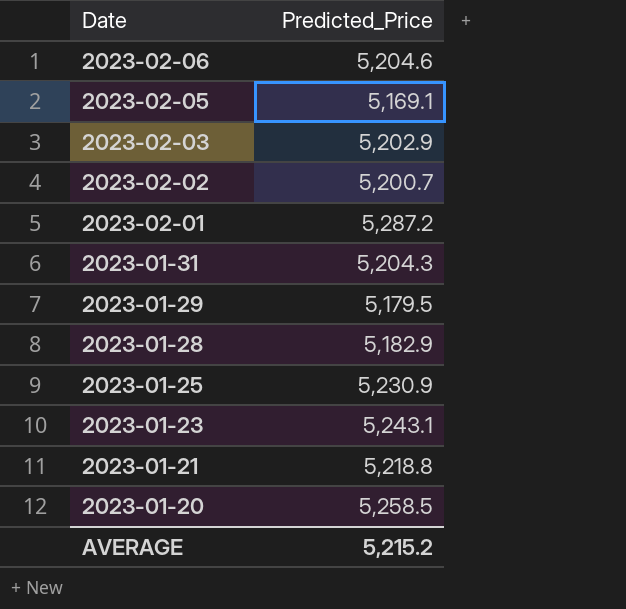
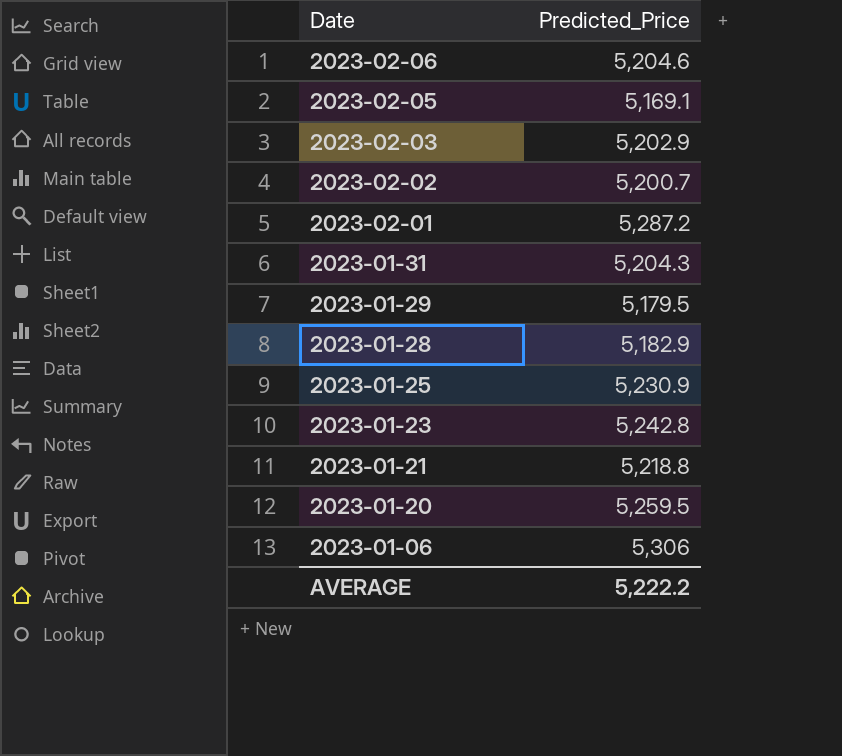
2023-01-23 | Predicted_Price: 5,243.1 -> 5,242.8
2023-01-20 | Predicted_Price: 5,258.5 -> 5,259.5
row 2023-01-06: none -> 5,306
AVERAGE | Predicted_Price: 5,215.2 -> 5,222.2

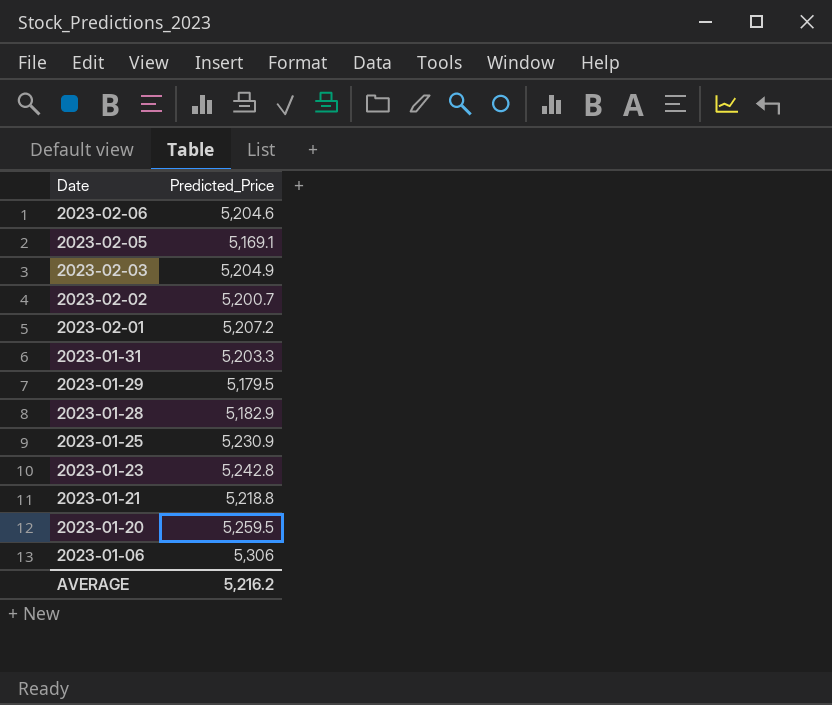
2023-02-03 | Predicted_Price: 5,202.9 -> 5,204.9
2023-02-01 | Predicted_Price: 5,287.2 -> 5,207.2
2023-01-31 | Predicted_Price: 5,204.3 -> 5,203.3
AVERAGE | Predicted_Price: 5,222.2 -> 5,216.2

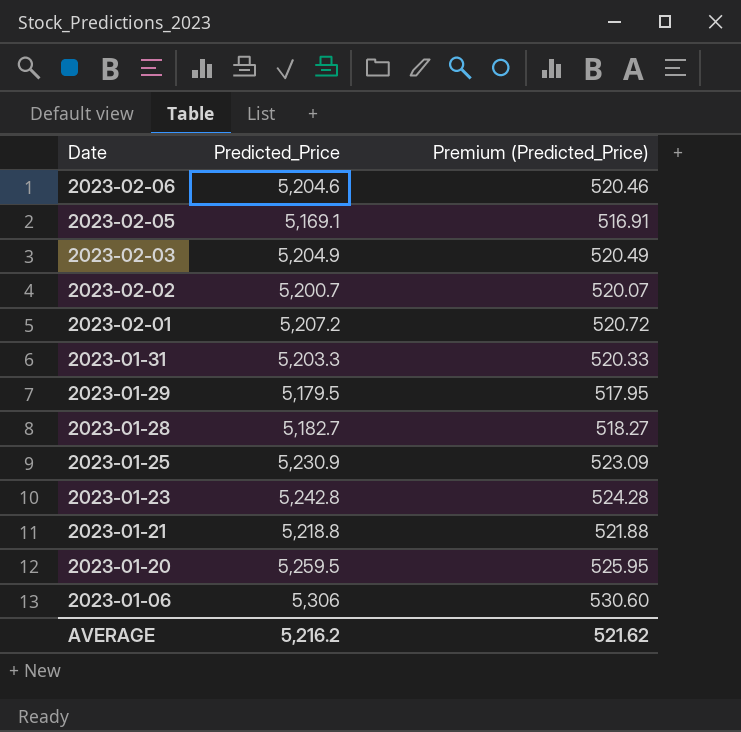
column Premium (Predicted_Price) | formula: none -> [Predicted_Price] * 0.1
2023-01-28 | Predicted_Price: 5,182.9 -> 5,182.7

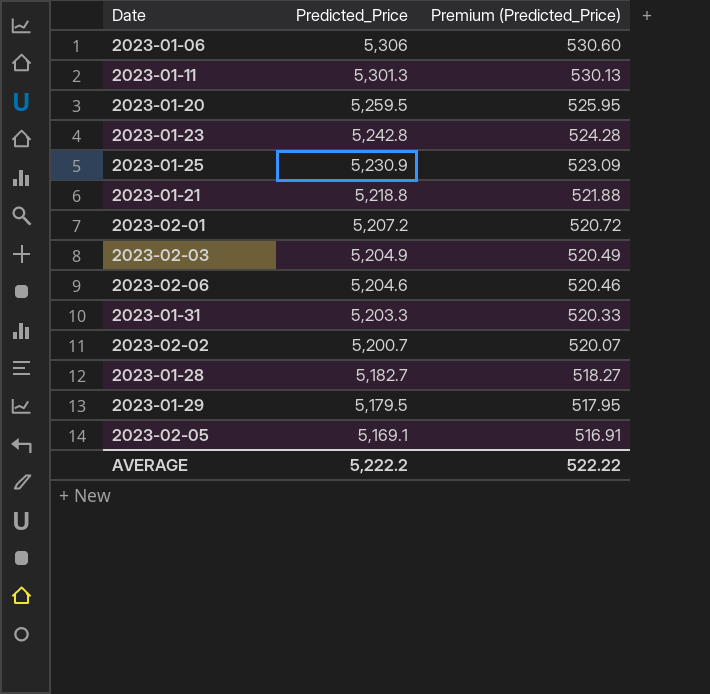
row order: Date descending -> Predicted_Price descending
row 2023-01-11: none -> 5,301.3 | 530.13
AVERAGE | Predicted_Price: 5,216.2 -> 5,222.2
AVERAGE | Premium (Predicted_Price): 521.62 -> 522.22

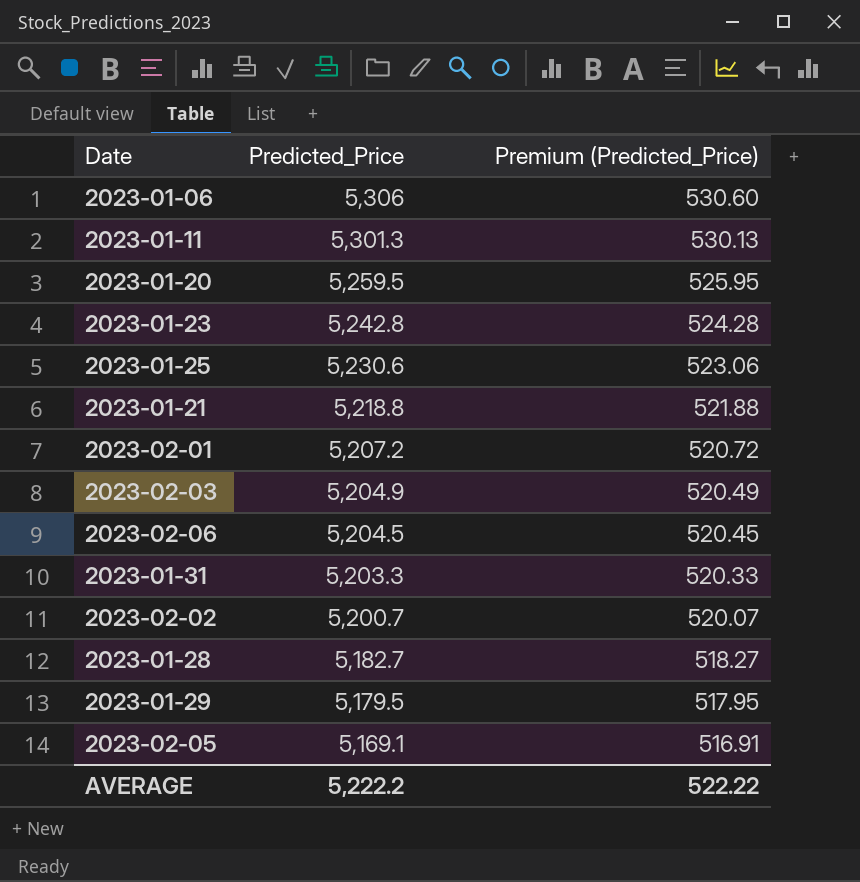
2023-01-25 | Predicted_Price: 5,230.9 -> 5,230.6
2023-01-25 | Premium (Predicted_Price): 523.09 -> 523.06
2023-02-06 | Predicted_Price: 5,204.6 -> 5,204.5
2023-02-06 | Premium (Predicted_Price): 520.46 -> 520.45

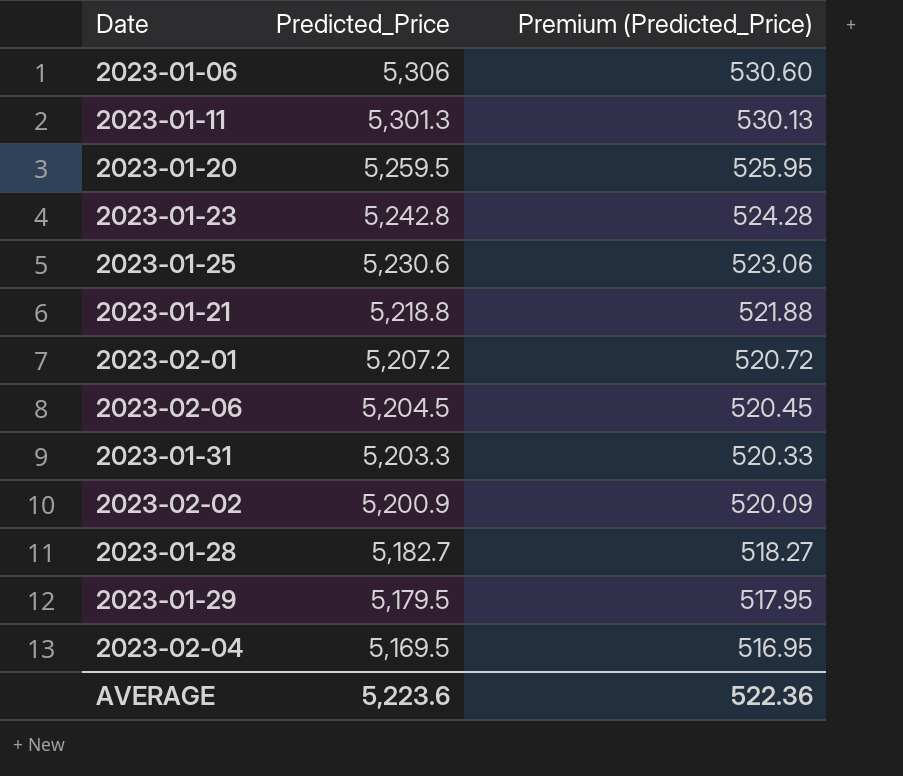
row 2023-02-03: 5,204.9 | 520.49 -> none
row 2023-02-05: 5,169.1 | 516.91 -> none
2023-02-02 | Predicted_Price: 5,200.7 -> 5,200.9
2023-02-02 | Premium (Predicted_Price): 520.07 -> 520.09
row 2023-02-04: none -> 5,169.5 | 516.95
AVERAGE | Predicted_Price: 5,222.2 -> 5,223.6
AVERAGE | Premium (Predicted_Price): 522.22 -> 522.36

